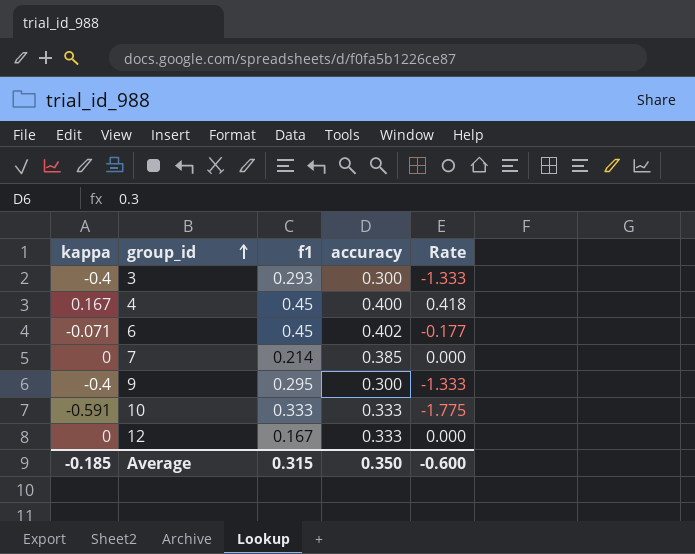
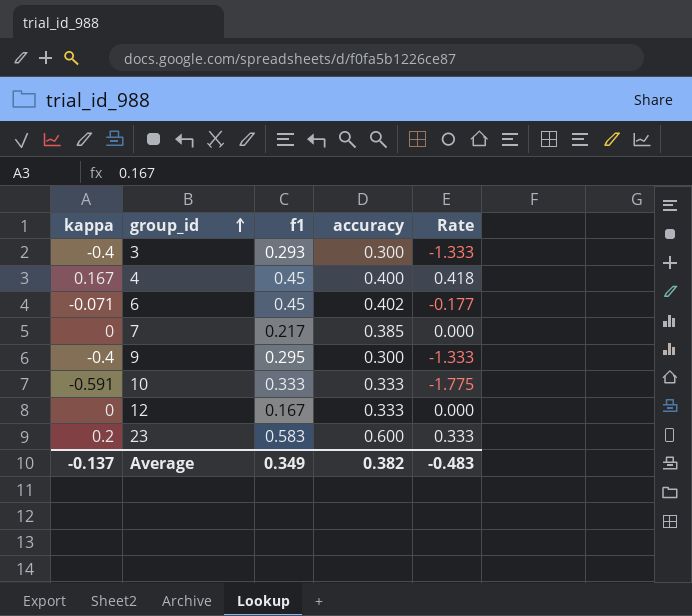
7 | f1: 0.214 -> 0.217
row 23: none -> 0.2 | 0.583 | 0.600 | 0.333
Average | kappa: -0.185 -> -0.137
Average | f1: 0.315 -> 0.349
Average | accuracy: 0.350 -> 0.382
Average | Rate: -0.600 -> -0.483

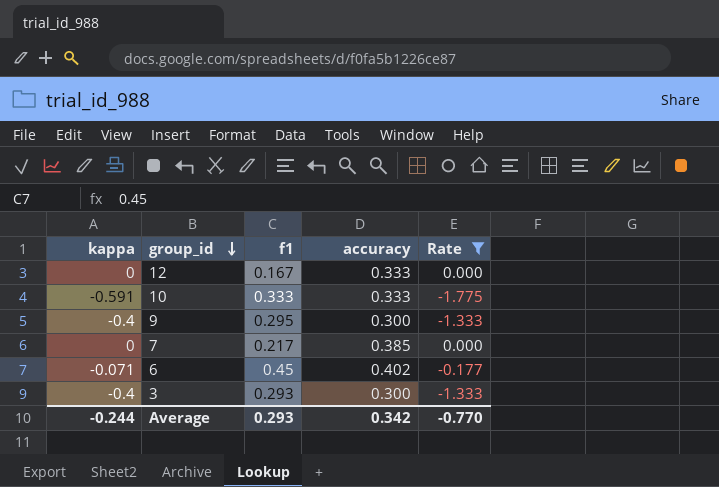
filter: none -> Rate <= 0.000
row order: group_id ascending -> group_id descending
Average | kappa: -0.137 -> -0.244
Average | f1: 0.349 -> 0.293
Average | accuracy: 0.382 -> 0.342
Average | Rate: -0.483 -> -0.770

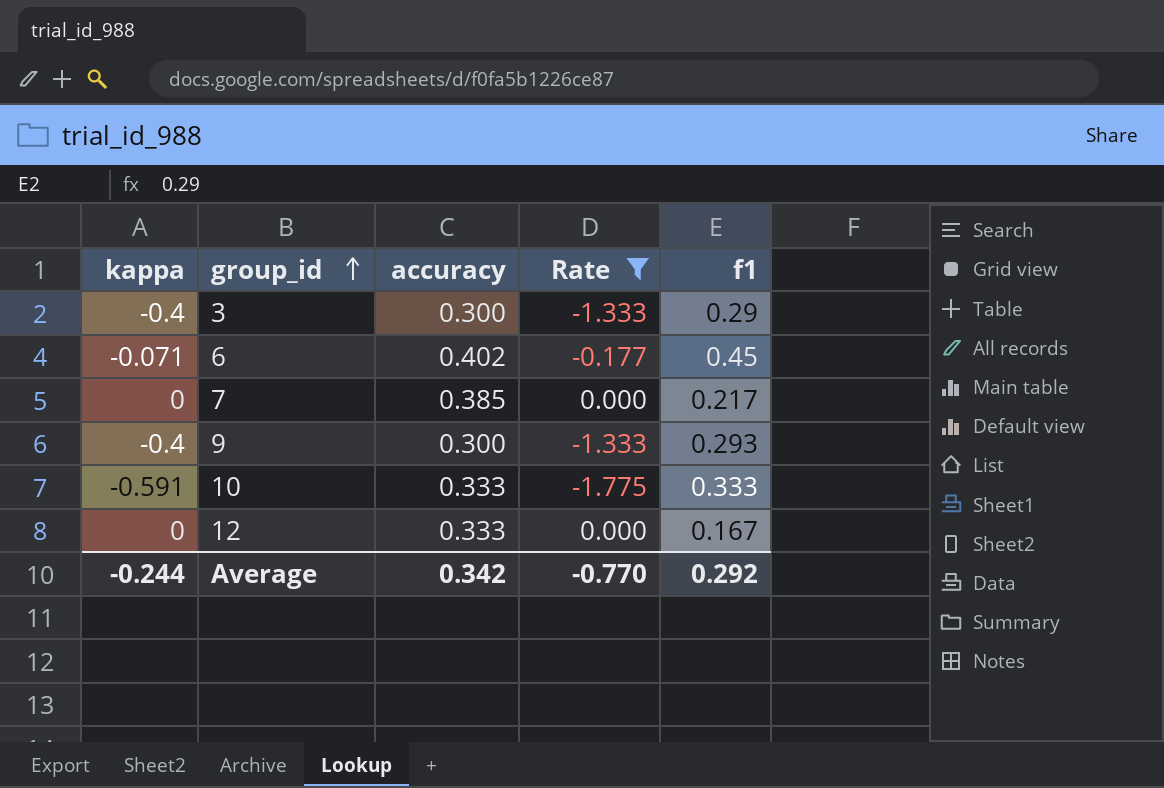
row order: group_id descending -> group_id ascending
column f1 | position: 3 -> 5
3 | f1: 0.293 -> 0.29
9 | f1: 0.295 -> 0.293
Average | f1: 0.293 -> 0.292

